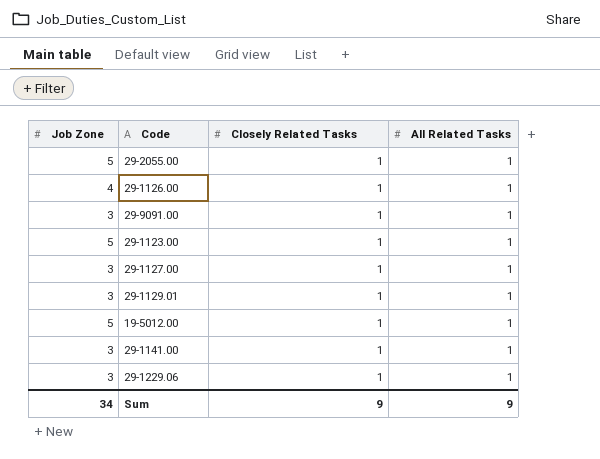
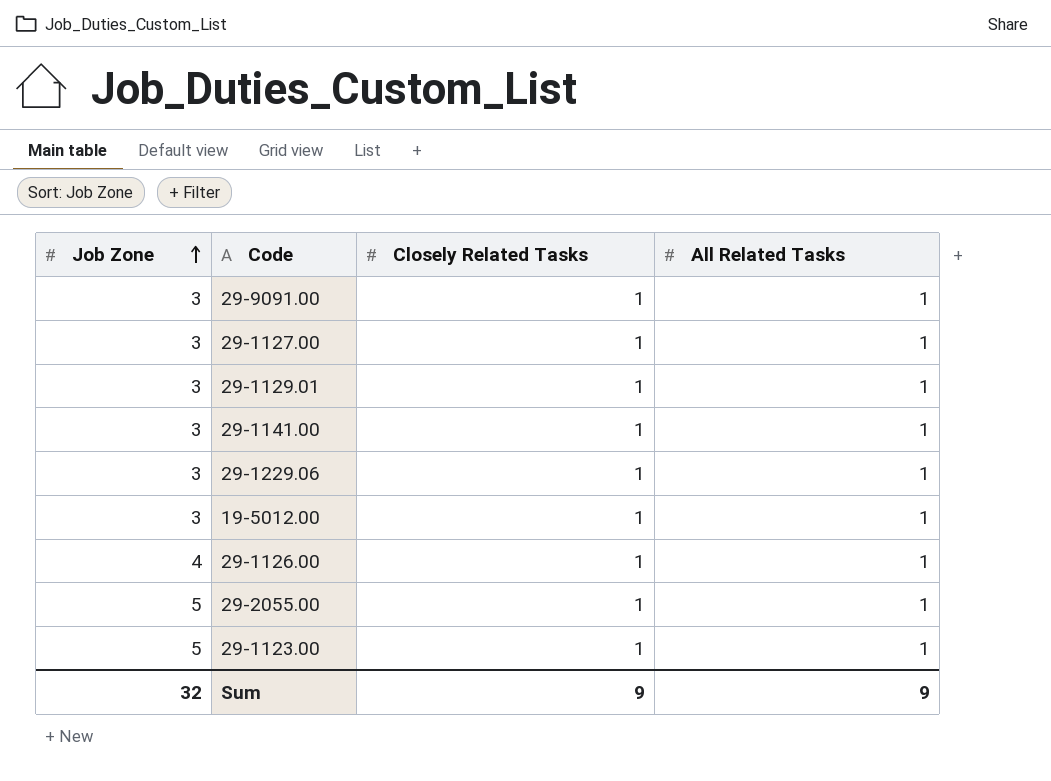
row order: none -> Job Zone ascending
19-5012.00 | Job Zone: 5 -> 3
Sum | Job Zone: 34 -> 32

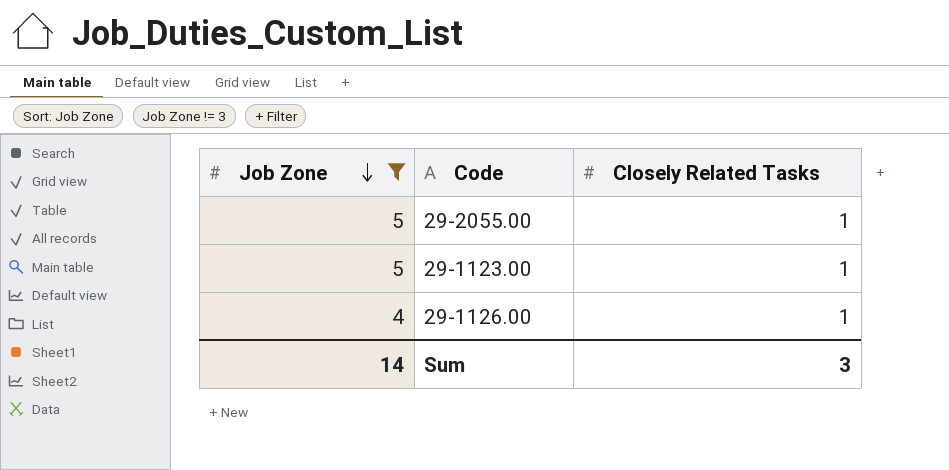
filter: none -> Job Zone != 3
row order: Job Zone ascending -> Job Zone descending
column All Related Tasks | position: 4 -> none
Sum | Job Zone: 32 -> 14
Sum | Closely Related Tasks: 9 -> 3

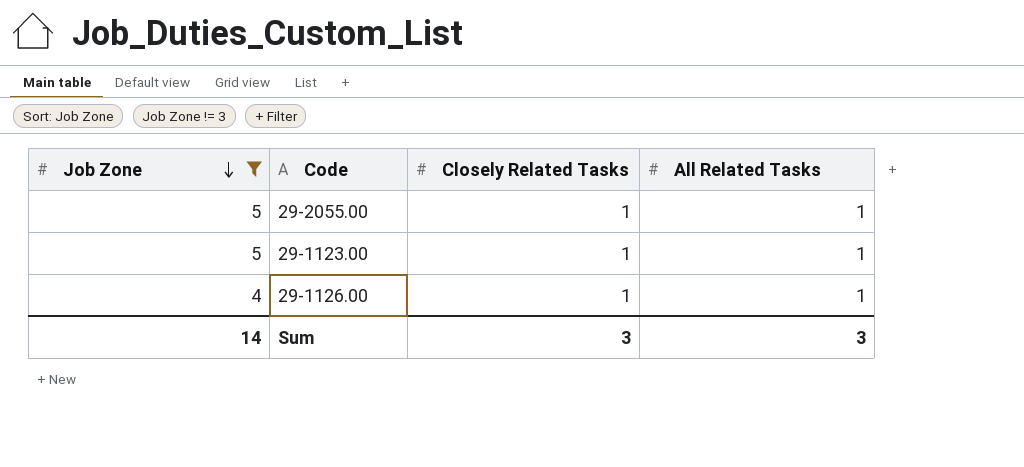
column All Related Tasks | position: none -> 4

